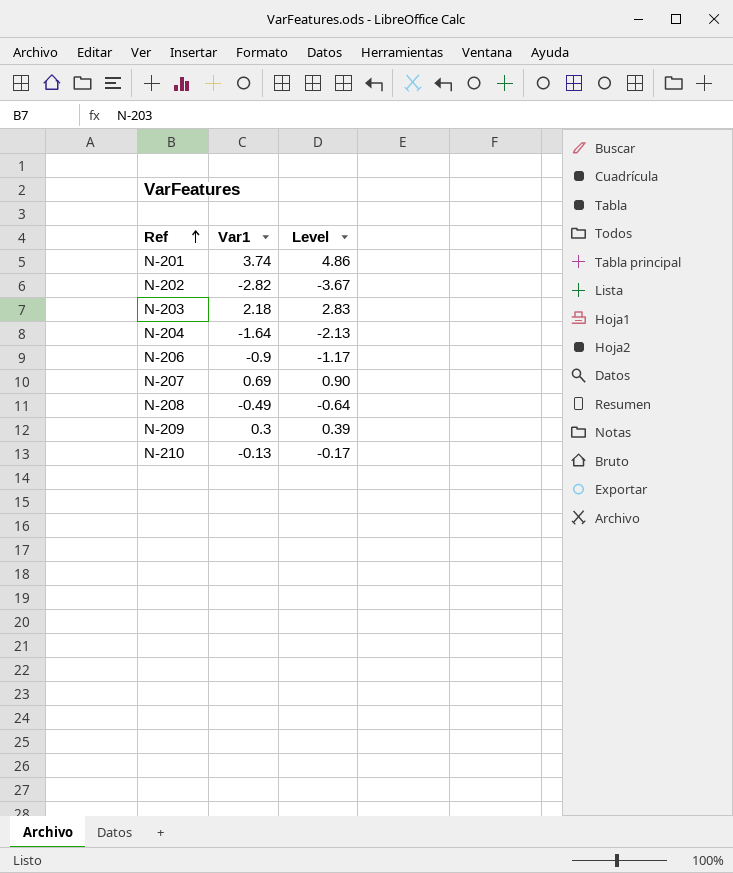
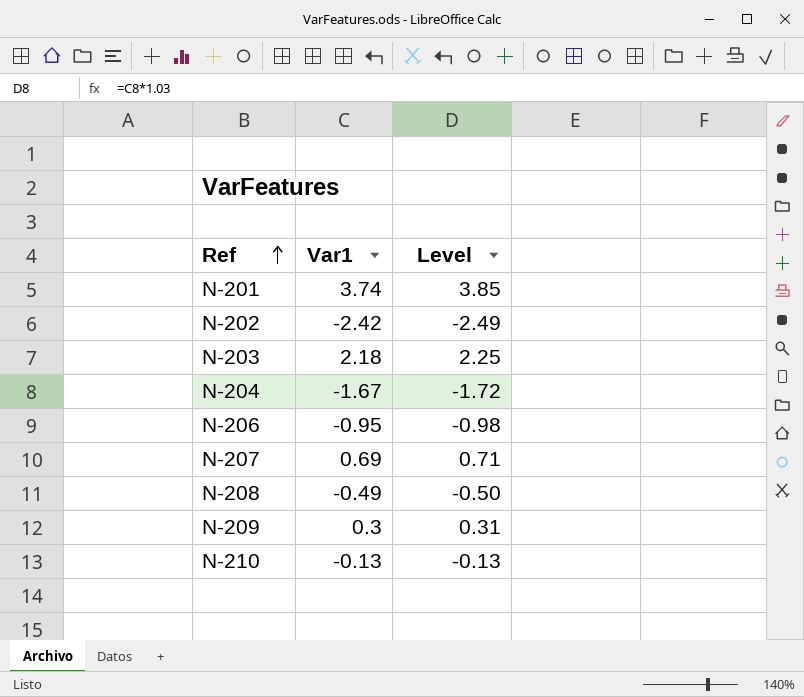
column Level | formula: [Var1] * 1.3 -> [Var1] * 1.03
N-202 | Var1: -2.82 -> -2.42
N-204 | Var1: -1.64 -> -1.67
N-206 | Var1: -0.9 -> -0.95

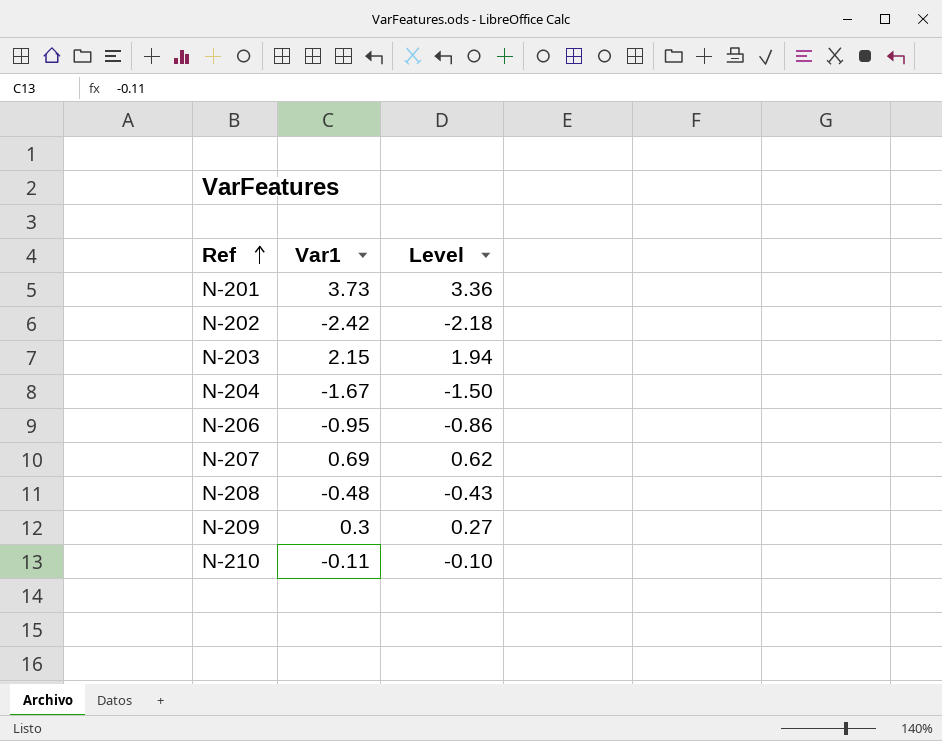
column Level | formula: [Var1] * 1.03 -> [Var1] * 0.9
N-201 | Var1: 3.74 -> 3.73
N-203 | Var1: 2.18 -> 2.15
N-208 | Var1: -0.49 -> -0.48
N-210 | Var1: -0.13 -> -0.11

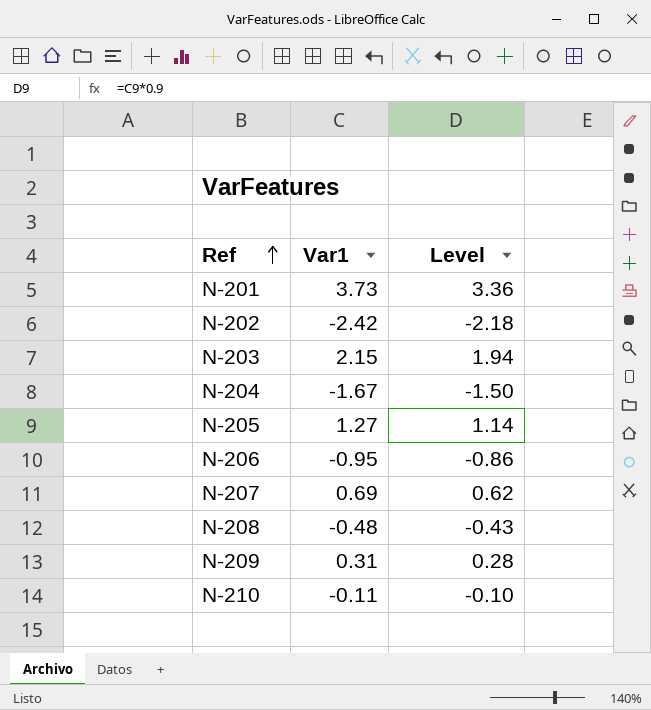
row N-205: none -> 1.27 | 1.14
N-209 | Var1: 0.3 -> 0.31
N-209 | Level: 0.27 -> 0.28

